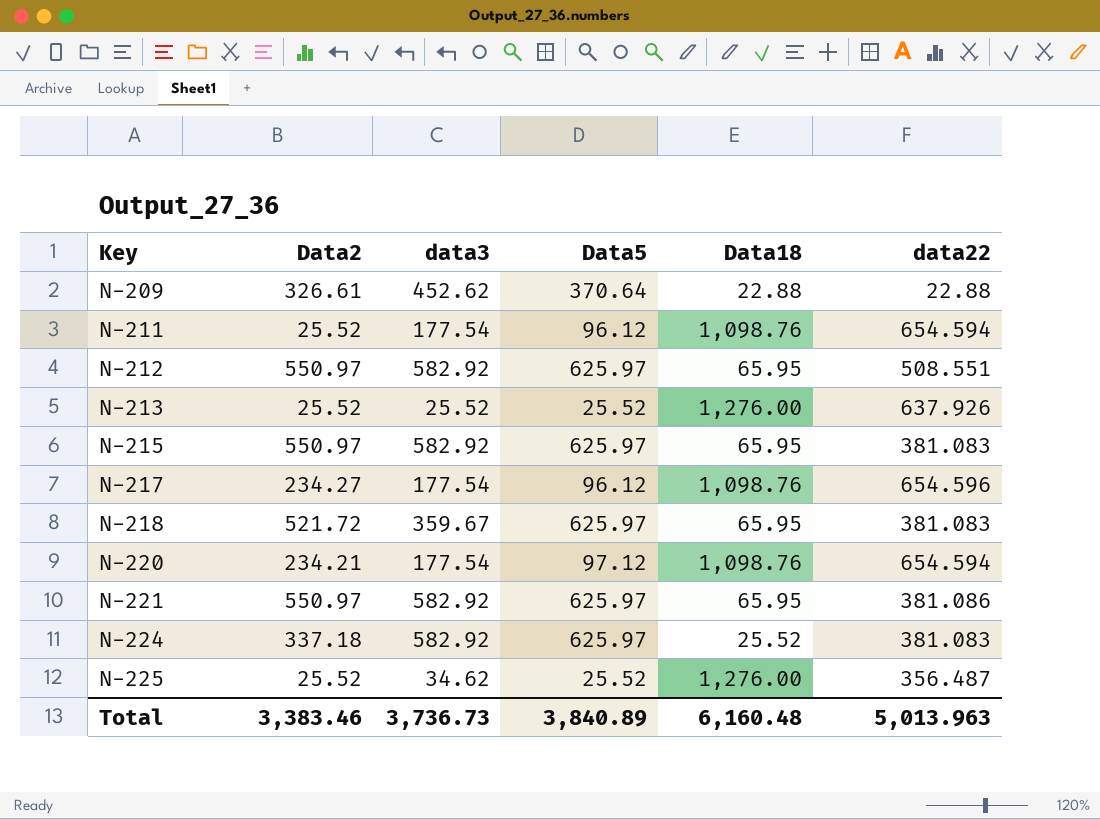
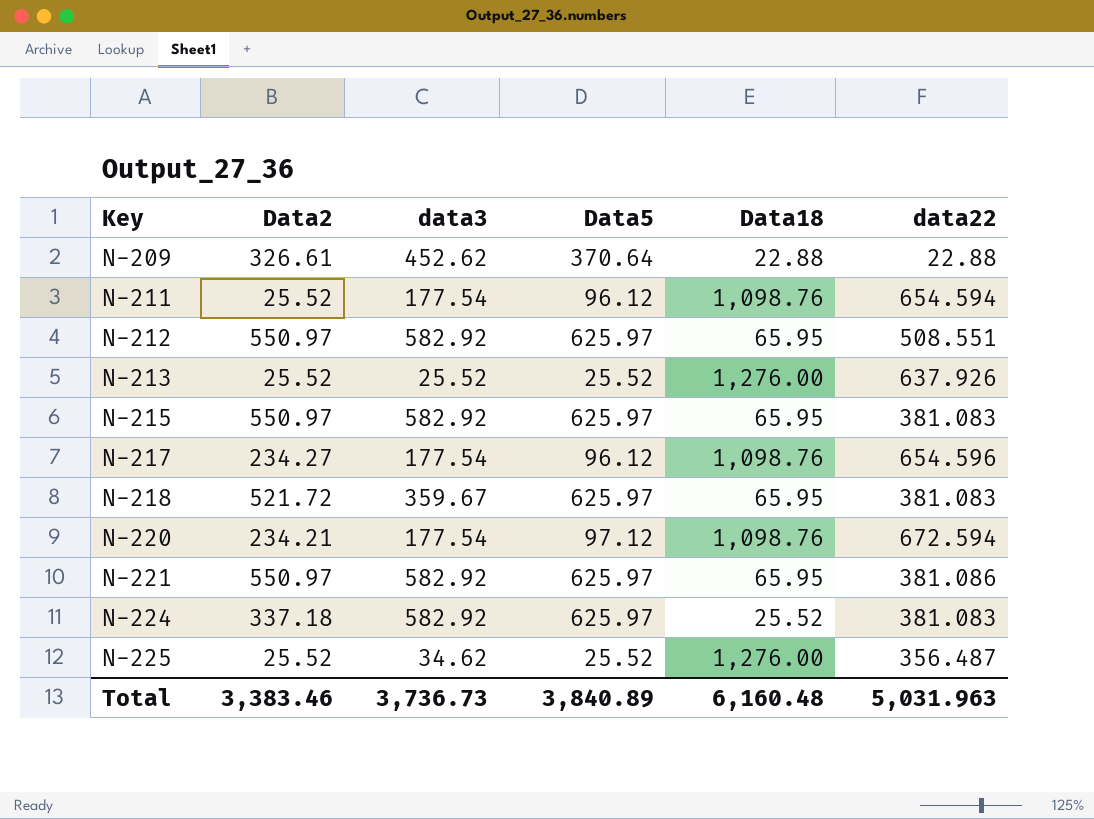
N-220 | data22: 654.594 -> 672.594
Total | data22: 5,013.963 -> 5,031.963

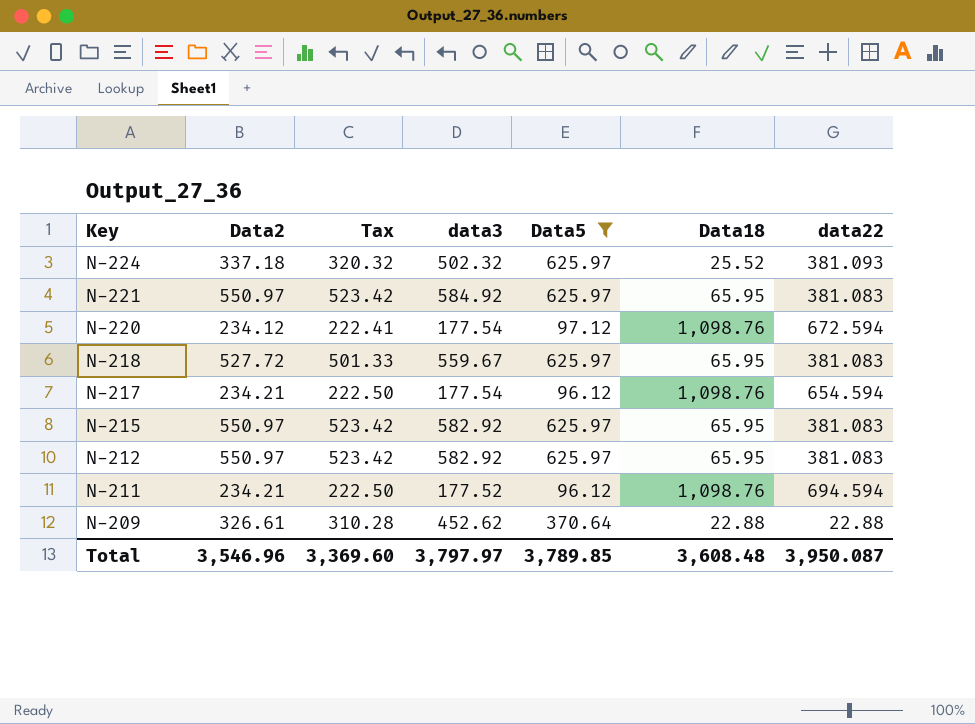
filter: none -> Data5 != 25.52
row order: Key ascending -> Key descending
column Tax | formula: none -> [Data2] * 0.95
N-224 | data3: 582.92 -> 502.32
N-224 | data22: 381.083 -> 381.093
N-221 | data3: 582.92 -> 584.92
N-221 | data22: 381.086 -> 381.083
N-220 | Data2: 234.21 -> 234.12
N-218 | Data2: 521.72 -> 527.72
N-218 | data3: 359.67 -> 559.67
N-217 | Data2: 234.27 -> 234.21
N-217 | data22: 654.596 -> 654.594
N-212 | data22: 508.551 -> 381.083
N-211 | Data2: 25.52 -> 234.21
N-211 | data3: 177.54 -> 177.52
N-211 | data22: 654.594 -> 694.594
Total | Data2: 3,383.46 -> 3,546.96
Total | data3: 3,736.73 -> 3,797.97
Total | Data5: 3,840.89 -> 3,789.85
Total | Data18: 6,160.48 -> 3,608.48
Total | data22: 5,031.963 -> 3,950.087

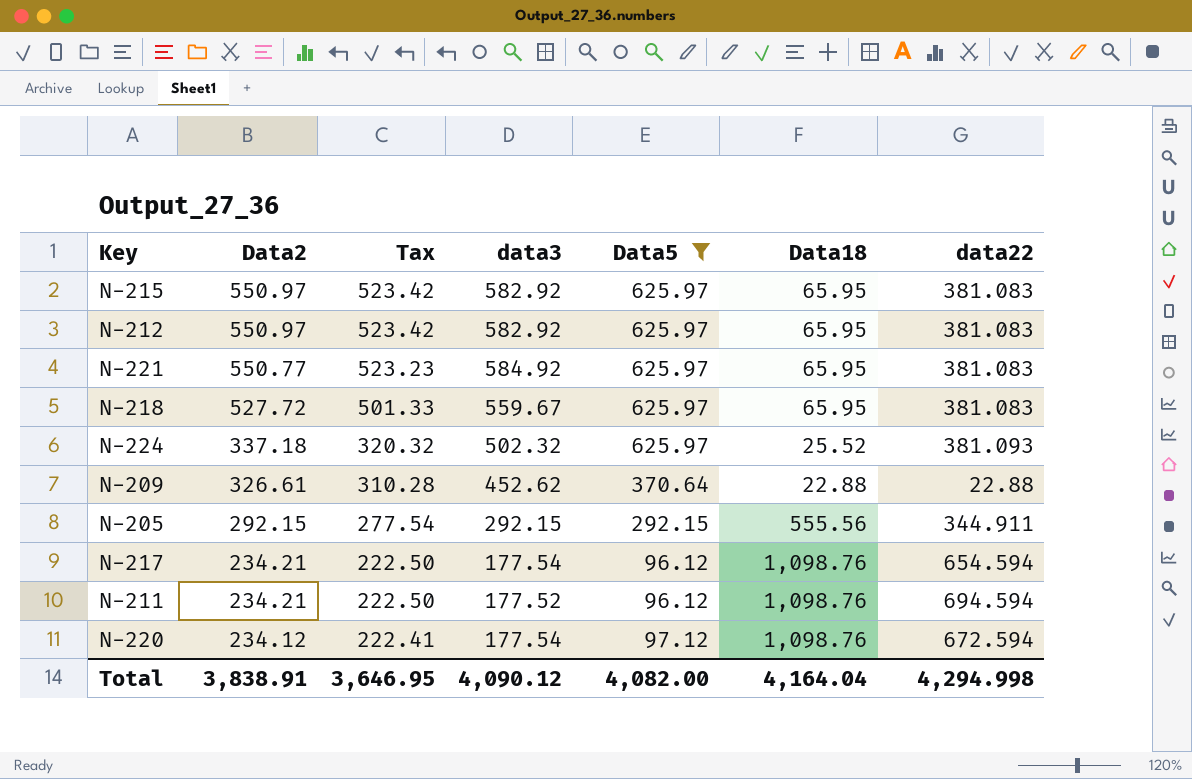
row order: Key descending -> Data2 descending
N-221 | Data2: 550.97 -> 550.77
N-221 | Tax: 523.42 -> 523.23
row N-205: none -> 292.15 | 277.54 | 292.15 | 292.15 | 555.56 | 344.911
Total | Data2: 3,546.96 -> 3,838.91
Total | Tax: 3,369.60 -> 3,646.95
Total | data3: 3,797.97 -> 4,090.12
Total | Data5: 3,789.85 -> 4,082.00
Total | Data18: 3,608.48 -> 4,164.04
Total | data22: 3,950.087 -> 4,294.998

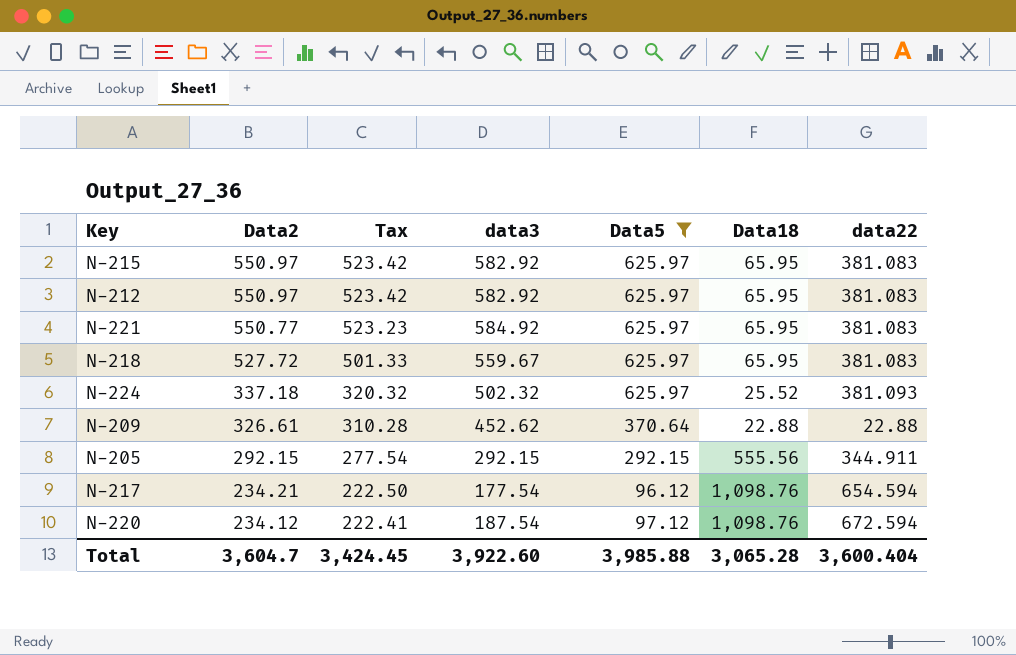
row N-211: 234.21 | 222.50 | 177.52 | 96.12 | 1,098.76 | 694.594 -> none
N-220 | data3: 177.54 -> 187.54
Total | Data2: 3,838.91 -> 3,604.7
Total | Tax: 3,646.95 -> 3,424.45
Total | data3: 4,090.12 -> 3,922.60
Total | Data5: 4,082.00 -> 3,985.88
Total | Data18: 4,164.04 -> 3,065.28
Total | data22: 4,294.998 -> 3,600.404

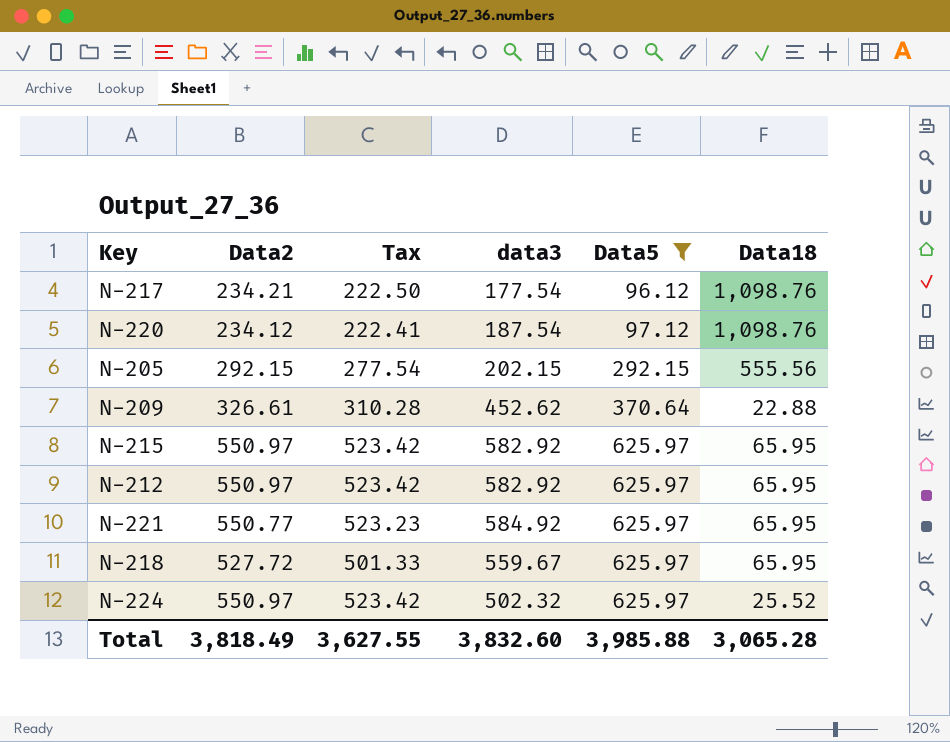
row order: Data2 descending -> Data5 ascending
column data22 | position: 7 -> none
N-205 | data3: 292.15 -> 202.15
N-224 | Data2: 337.18 -> 550.97
N-224 | Tax: 320.32 -> 523.42
Total | Data2: 3,604.7 -> 3,818.49
Total | Tax: 3,424.45 -> 3,627.55
Total | data3: 3,922.60 -> 3,832.60

